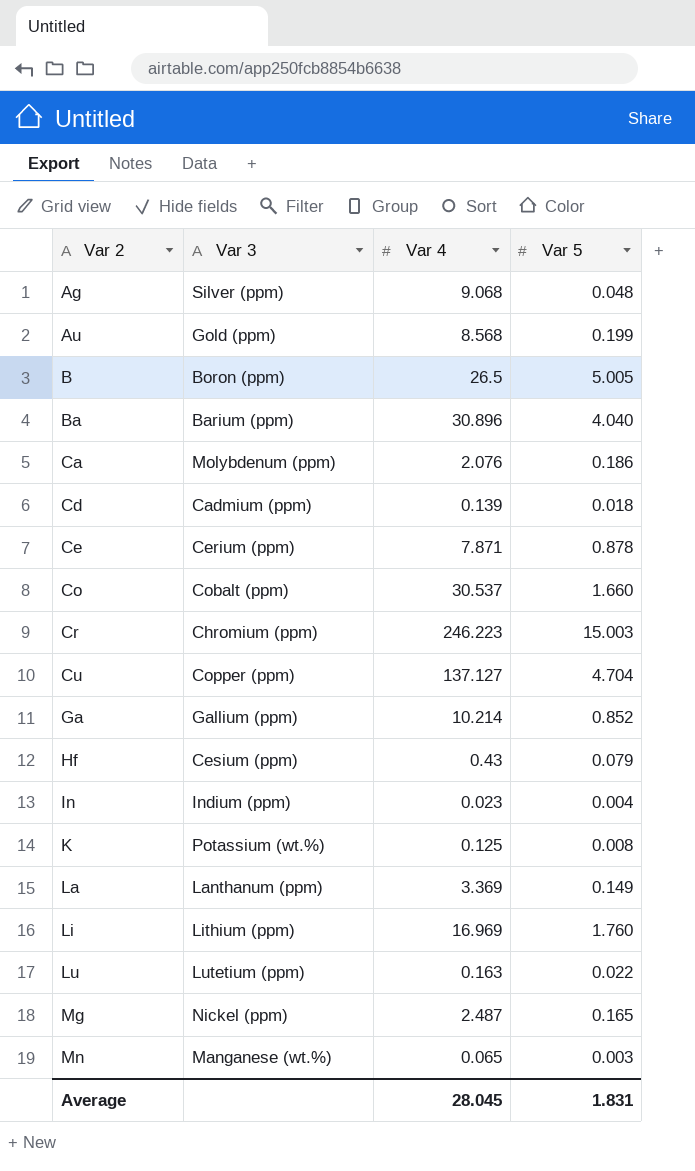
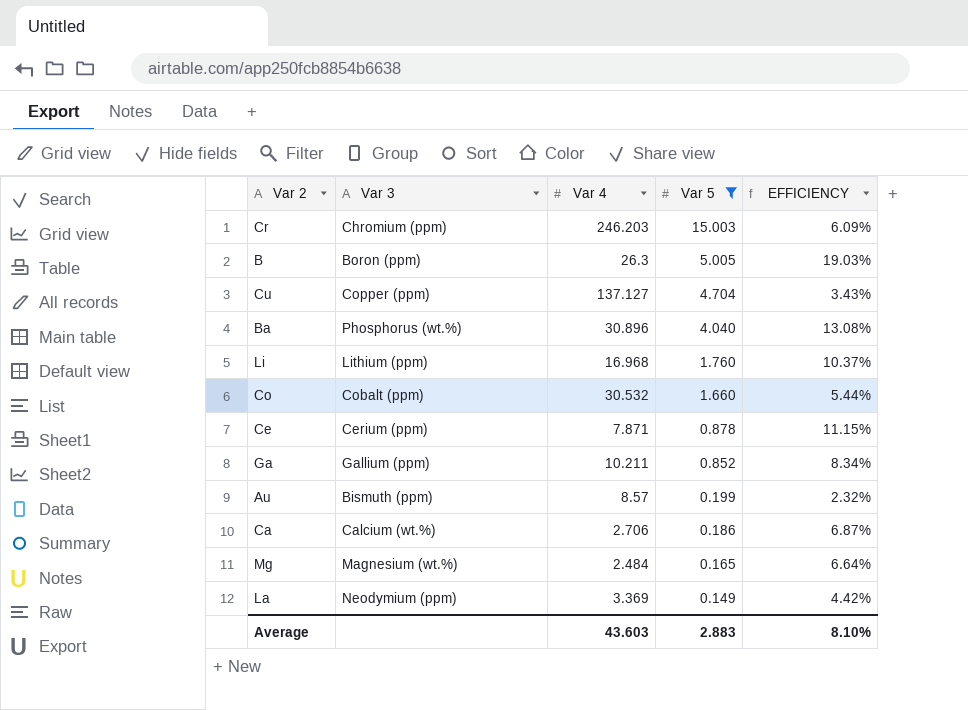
filter: none -> Var 5 >= 0.149
row order: Var 2 ascending -> Var 5 descending
column EFFICIENCY | formula: none -> [Var 5] / [Var 4]
Cr | Var 4: 246.223 -> 246.203
B | Var 4: 26.5 -> 26.3
Ba | Var 3: Barium (ppm) -> Phosphorus (wt.%)
Li | Var 4: 16.969 -> 16.968
Co | Var 4: 30.537 -> 30.532
Ga | Var 4: 10.214 -> 10.211
Au | Var 3: Gold (ppm) -> Bismuth (ppm)
Au | Var 4: 8.568 -> 8.57
Ca | Var 3: Molybdenum (ppm) -> Calcium (wt.%)
Ca | Var 4: 2.076 -> 2.706
Mg | Var 3: Nickel (ppm) -> Magnesium (wt.%)
Mg | Var 4: 2.487 -> 2.484
La | Var 3: Lanthanum (ppm) -> Neodymium (ppm)
Average | Var 4: 28.045 -> 43.603
Average | Var 5: 1.831 -> 2.883

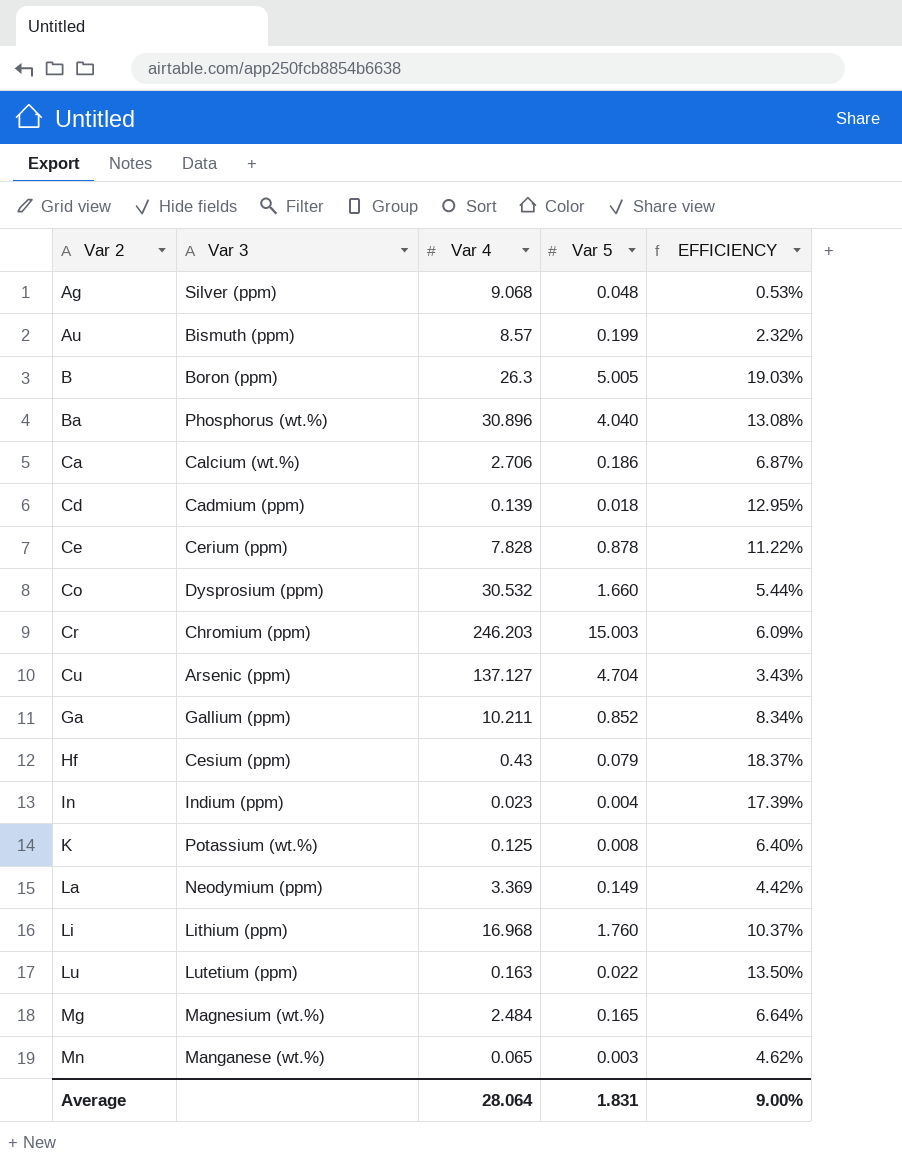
filter: Var 5 >= 0.149 -> none
row order: Var 5 descending -> Var 2 ascending
Ce | Var 4: 7.871 -> 7.828
Ce | EFFICIENCY: 11.15% -> 11.22%
Co | Var 3: Cobalt (ppm) -> Dysprosium (ppm)
Cu | Var 3: Copper (ppm) -> Arsenic (ppm)
Average | Var 4: 43.603 -> 28.064
Average | Var 5: 2.883 -> 1.831
Average | EFFICIENCY: 8.10% -> 9.00%

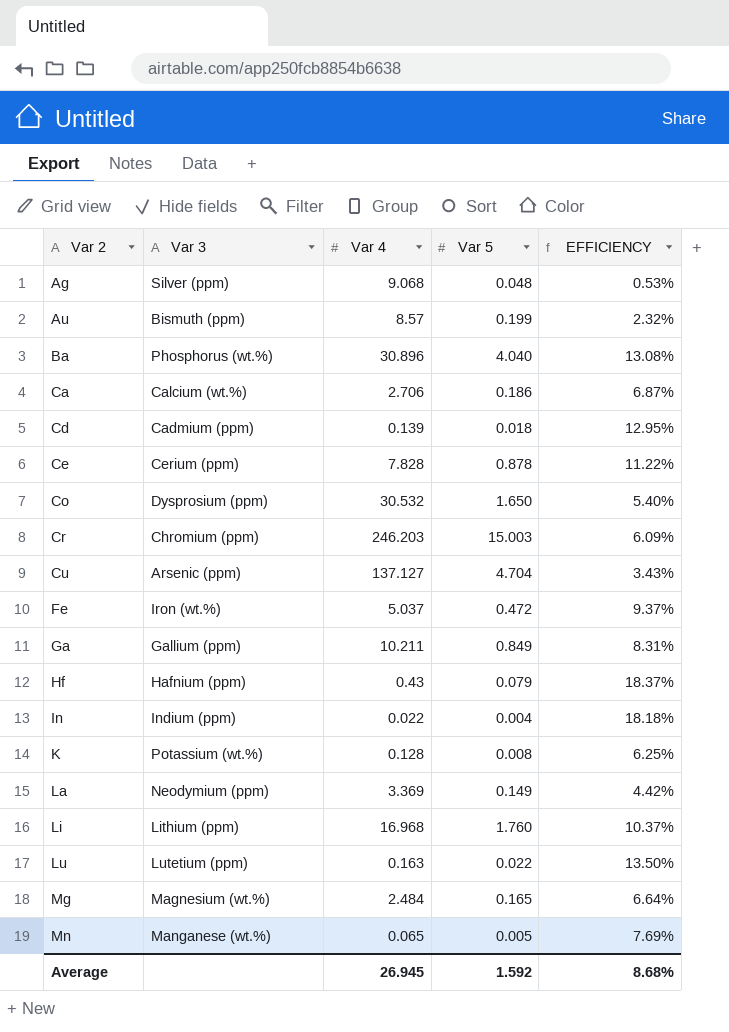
row B: Boron (ppm) | 26.3 | 5.005 | 19.03% -> none
Co | Var 5: 1.660 -> 1.650
Co | EFFICIENCY: 5.44% -> 5.40%
row Fe: none -> Iron (wt.%) | 5.037 | 0.472 | 9.37%
Ga | Var 5: 0.852 -> 0.849
Ga | EFFICIENCY: 8.34% -> 8.31%
Hf | Var 3: Cesium (ppm) -> Hafnium (ppm)
In | Var 4: 0.023 -> 0.022
In | EFFICIENCY: 17.39% -> 18.18%
K | Var 4: 0.125 -> 0.128
K | EFFICIENCY: 6.40% -> 6.25%
Mn | Var 5: 0.003 -> 0.005
Mn | EFFICIENCY: 4.62% -> 7.69%
Average | Var 4: 28.064 -> 26.945
Average | Var 5: 1.831 -> 1.592
Average | EFFICIENCY: 9.00% -> 8.68%

